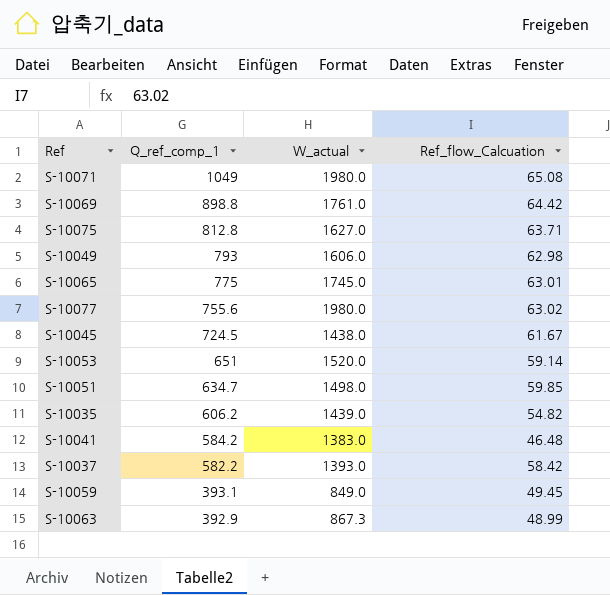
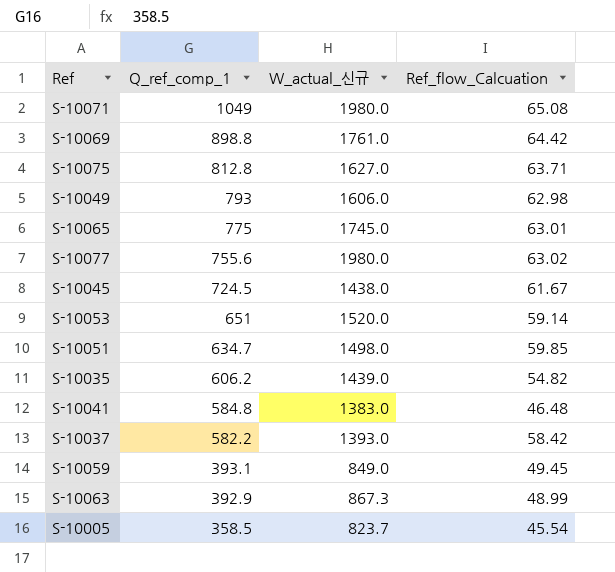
column name: W_actual -> W_actual_신규
S-10041 | Q_ref_comp_1: 584.2 -> 584.8
row S-10005: none -> 358.5 | 823.7 | 45.54

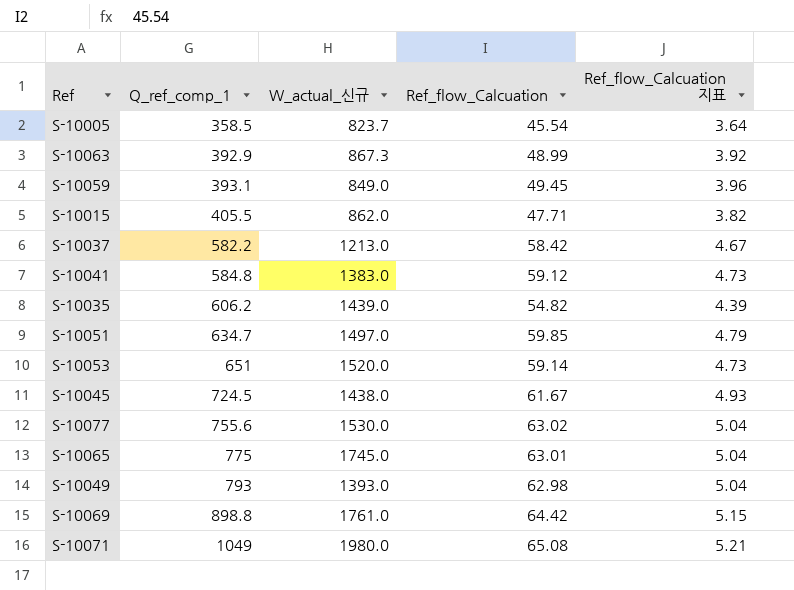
row order: Q_ref_comp_1 descending -> Q_ref_comp_1 ascending
column Ref_flow_Calcuation 지표 | formula: none -> [Ref_flow_Calcuation] * 0.08
row S-10075: 812.8 | 1627.0 | 63.71 -> none
row S-10015: none -> 405.5 | 862.0 | 47.71 | 3.82
S-10037 | W_actual_신규: 1393.0 -> 1213.0
S-10041 | Ref_flow_Calcuation: 46.48 -> 59.12
S-10051 | W_actual_신규: 1498.0 -> 1497.0
S-10077 | W_actual_신규: 1980.0 -> 1530.0
S-10049 | W_actual_신규: 1606.0 -> 1393.0

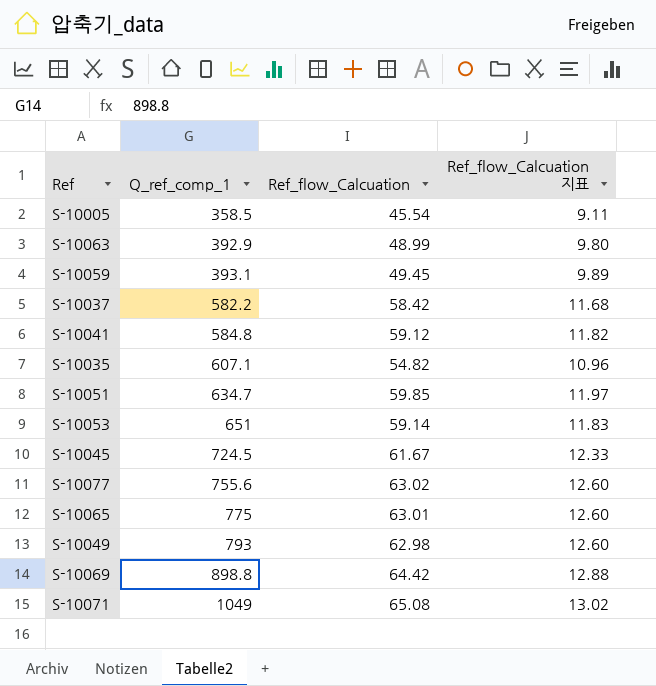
column W_actual_신규 | position: 3 -> none
column Ref_flow_Calcuation 지표 | formula: [Ref_flow_Calcuation] * 0.08 -> [Ref_flow_Calcuation] * 0.2
row S-10015: 405.5 | 862.0 | 47.71 | 3.82 -> none
S-10035 | Q_ref_comp_1: 606.2 -> 607.1

